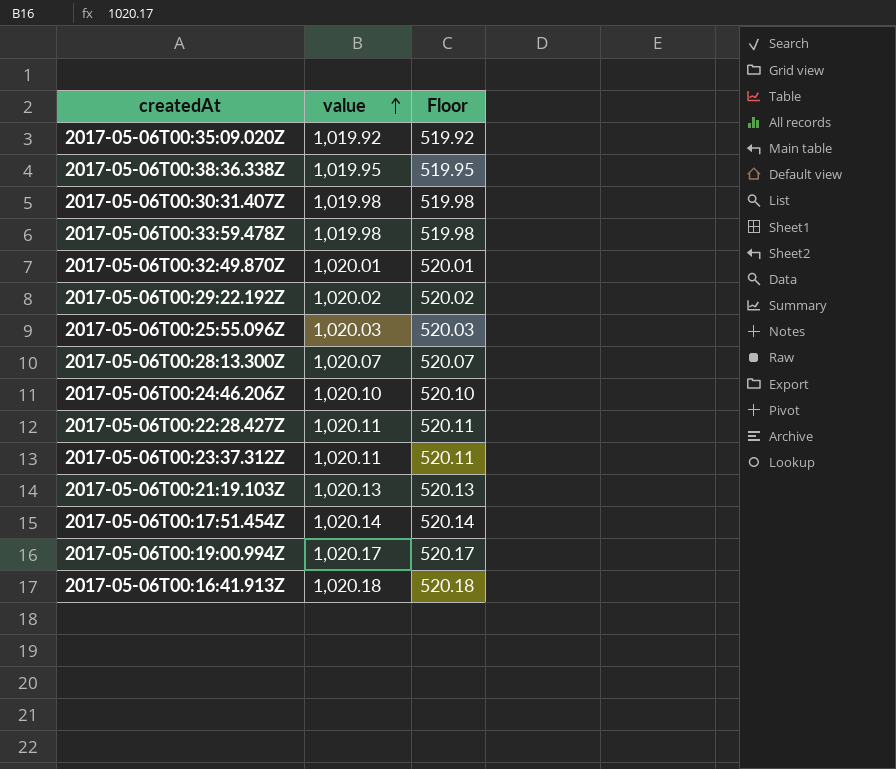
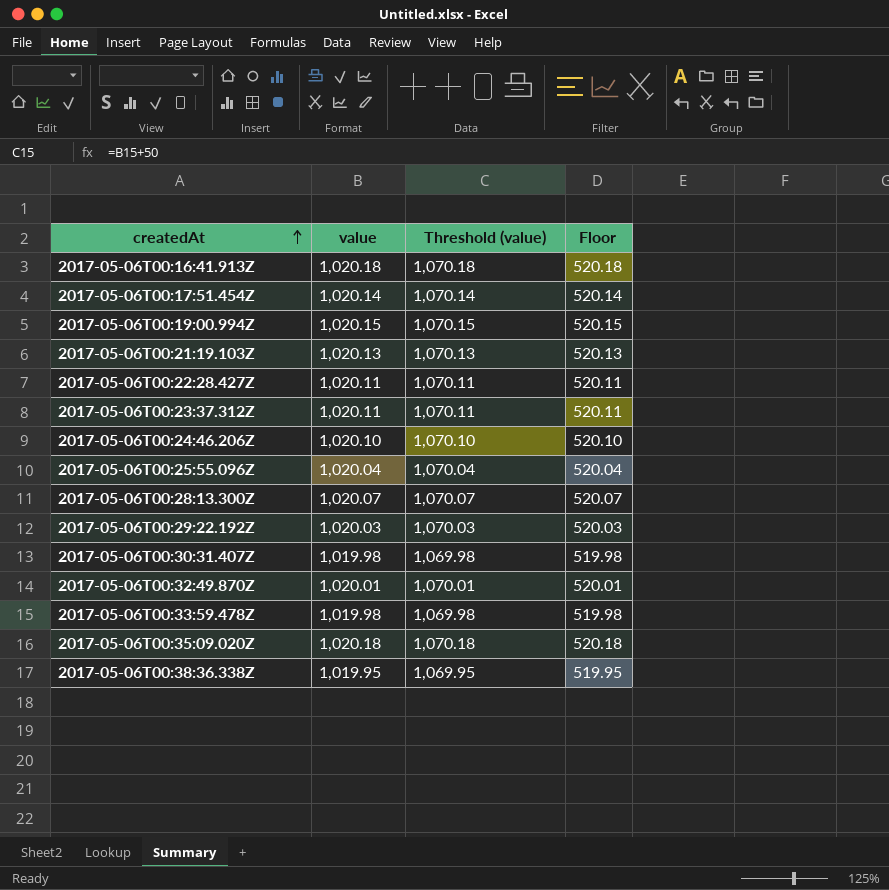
row order: value ascending -> createdAt ascending
column Threshold (value) | formula: none -> [value] + 50
2017-05-06T00:19:00.994Z | value: 1,020.17 -> 1,020.15
2017-05-06T00:19:00.994Z | Floor: 520.17 -> 520.15
2017-05-06T00:25:55.096Z | value: 1,020.03 -> 1,020.04
2017-05-06T00:25:55.096Z | Floor: 520.03 -> 520.04
2017-05-06T00:29:22.192Z | value: 1,020.02 -> 1,020.03
2017-05-06T00:29:22.192Z | Floor: 520.02 -> 520.03
2017-05-06T00:35:09.020Z | value: 1,019.92 -> 1,020.18
2017-05-06T00:35:09.020Z | Floor: 519.92 -> 520.18

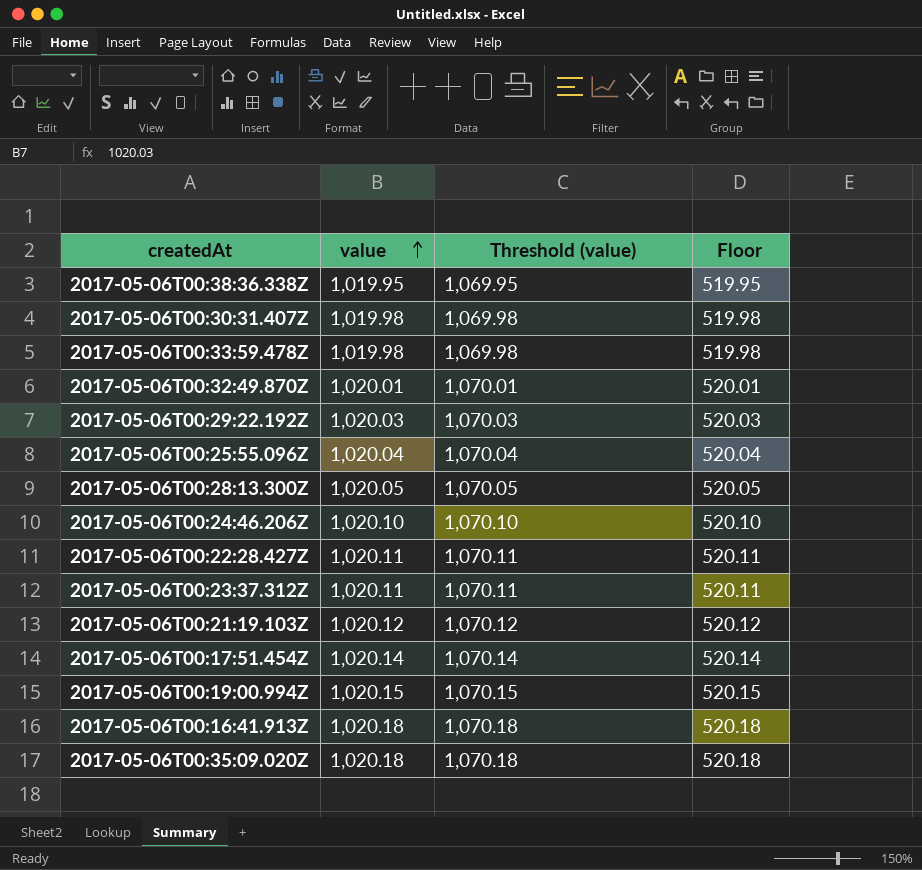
row order: createdAt ascending -> value ascending
2017-05-06T00:28:13.300Z | value: 1,020.07 -> 1,020.05
2017-05-06T00:28:13.300Z | Threshold (value): 1,070.07 -> 1,070.05
2017-05-06T00:28:13.300Z | Floor: 520.07 -> 520.05
2017-05-06T00:21:19.103Z | value: 1,020.13 -> 1,020.12
2017-05-06T00:21:19.103Z | Threshold (value): 1,070.13 -> 1,070.12
2017-05-06T00:21:19.103Z | Floor: 520.13 -> 520.12

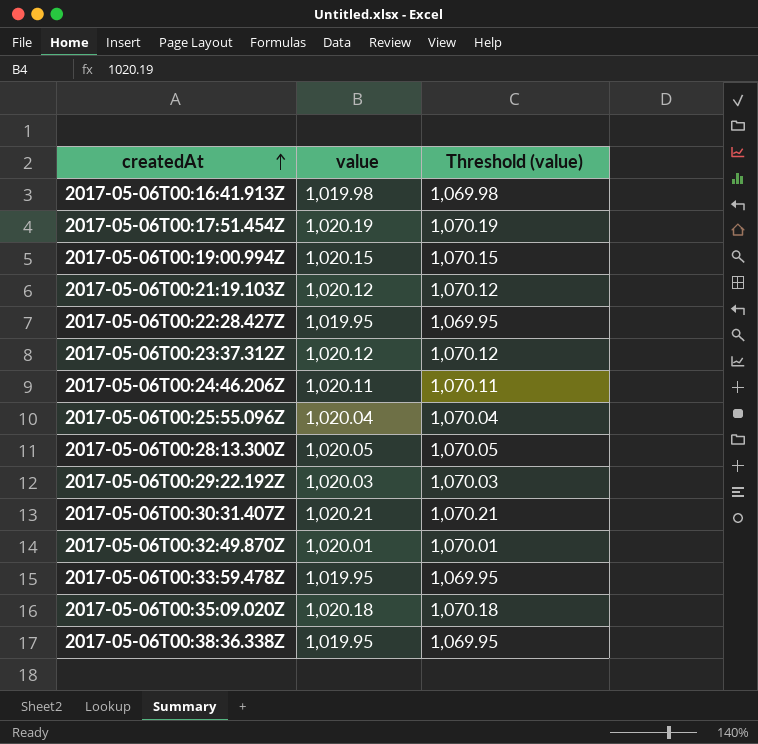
row order: value ascending -> createdAt ascending
column Floor | formula: [value] - 500 -> none
2017-05-06T00:16:41.913Z | value: 1,020.18 -> 1,019.98
2017-05-06T00:16:41.913Z | Threshold (value): 1,070.18 -> 1,069.98
2017-05-06T00:17:51.454Z | value: 1,020.14 -> 1,020.19
2017-05-06T00:17:51.454Z | Threshold (value): 1,070.14 -> 1,070.19
2017-05-06T00:22:28.427Z | value: 1,020.11 -> 1,019.95
2017-05-06T00:22:28.427Z | Threshold (value): 1,070.11 -> 1,069.95
2017-05-06T00:23:37.312Z | value: 1,020.11 -> 1,020.12
2017-05-06T00:23:37.312Z | Threshold (value): 1,070.11 -> 1,070.12
2017-05-06T00:24:46.206Z | value: 1,020.10 -> 1,020.11
2017-05-06T00:24:46.206Z | Threshold (value): 1,070.10 -> 1,070.11
2017-05-06T00:30:31.407Z | value: 1,019.98 -> 1,020.21
2017-05-06T00:30:31.407Z | Threshold (value): 1,069.98 -> 1,070.21
2017-05-06T00:33:59.478Z | value: 1,019.98 -> 1,019.95
2017-05-06T00:33:59.478Z | Threshold (value): 1,069.98 -> 1,069.95

